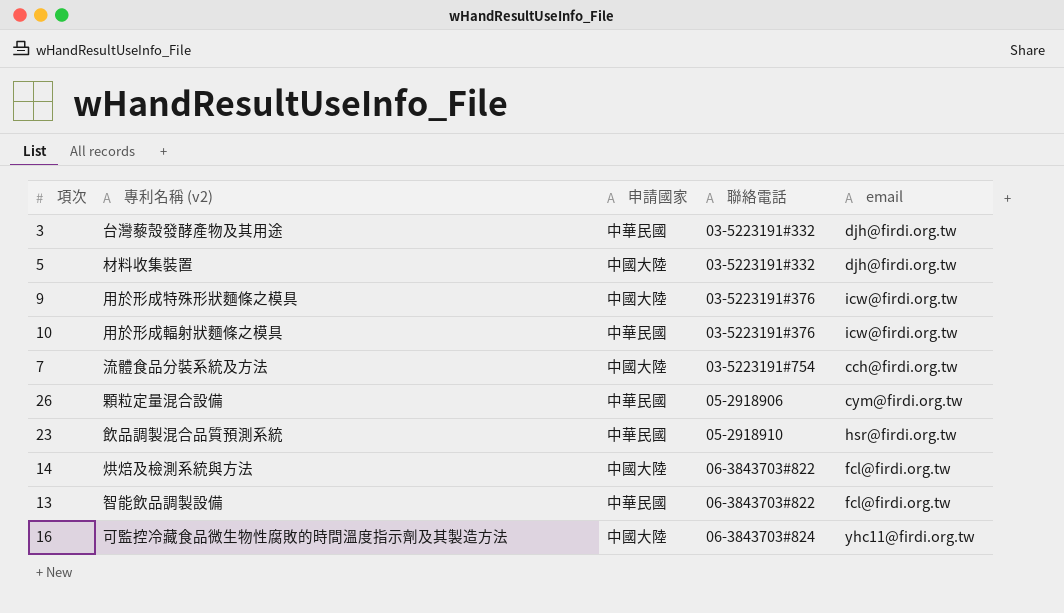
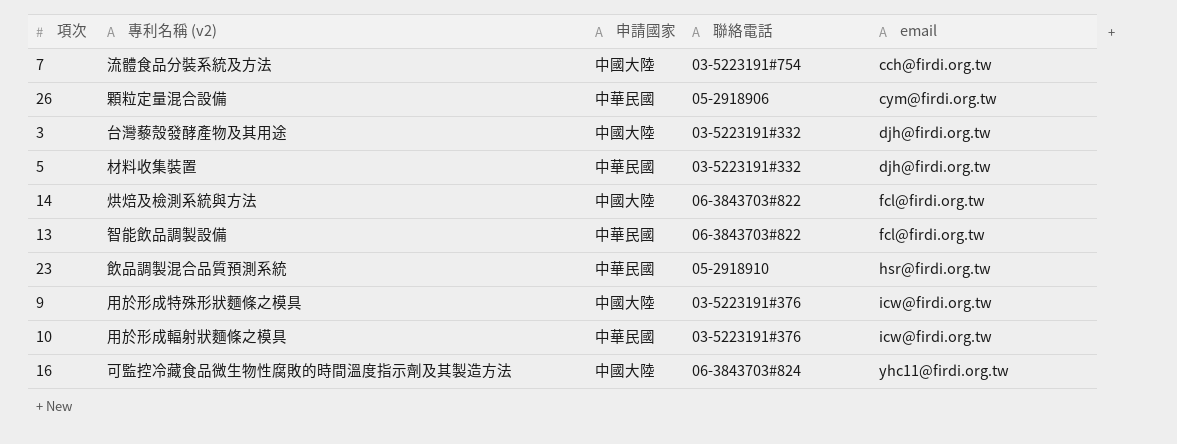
row order: 聯絡電話 ascending -> email ascending
3 | 申請國家: 中華民國 -> 中國大陸
5 | 申請國家: 中國大陸 -> 中華民國

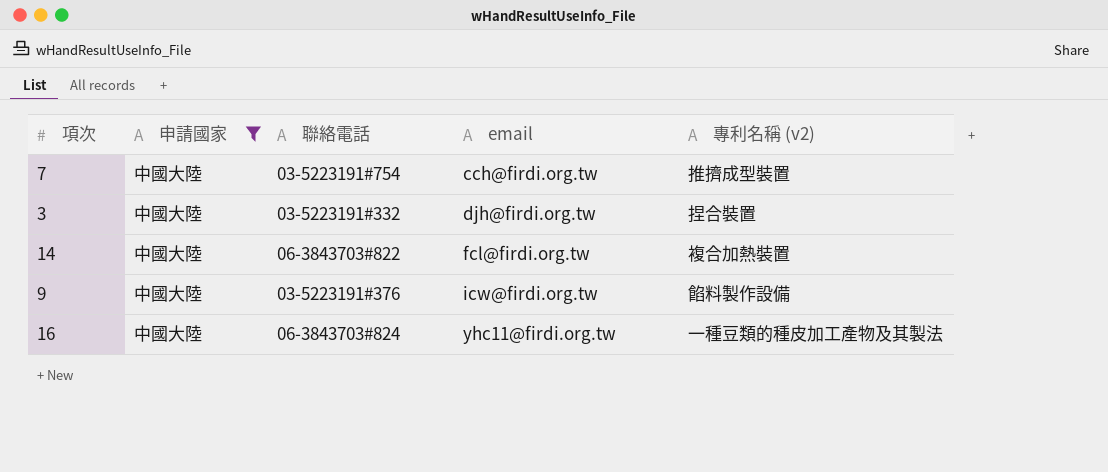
filter: none -> 申請國家 = 中國大陸
column 專利名稱 (v2) | position: 2 -> 5
7 | 專利名稱 (v2): 流體食品分裝系統及方法 -> 推擠成型裝置
3 | 專利名稱 (v2): 台灣藜殼發酵產物及其用途 -> 捏合裝置
14 | 專利名稱 (v2): 烘焙及檢測系統與方法 -> 複合加熱裝置
9 | 專利名稱 (v2): 用於形成特殊形狀麵條之模具 -> 餡料製作設備
16 | 專利名稱 (v2): 可監控冷藏食品微生物性腐敗的時間溫度指示劑及其製造方法 -> 一種豆類的種皮加工產物及其製法

